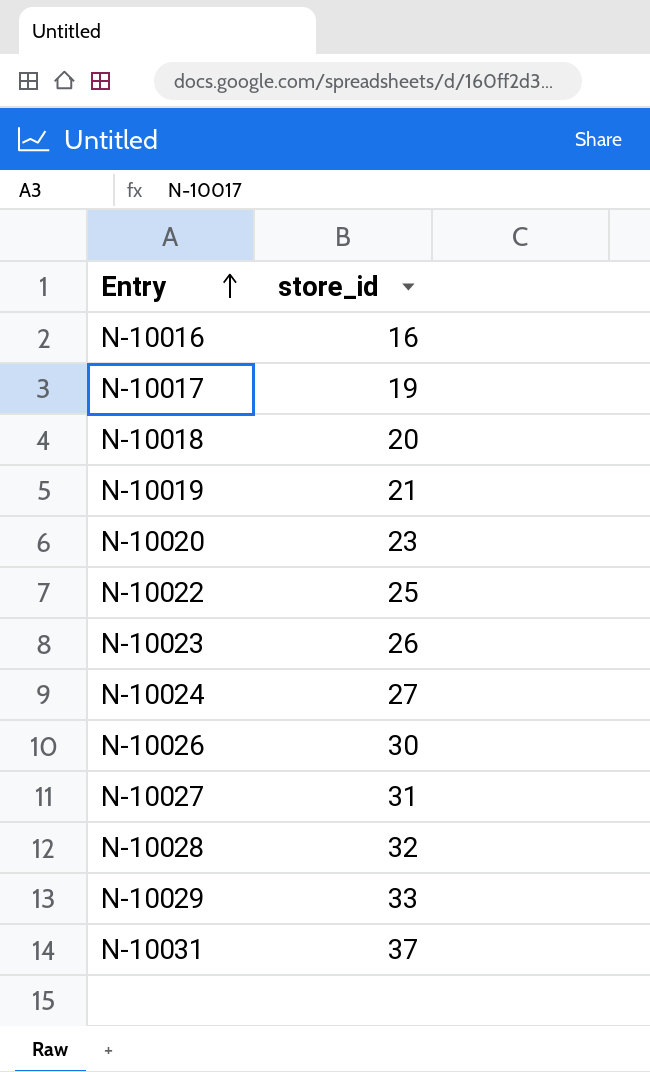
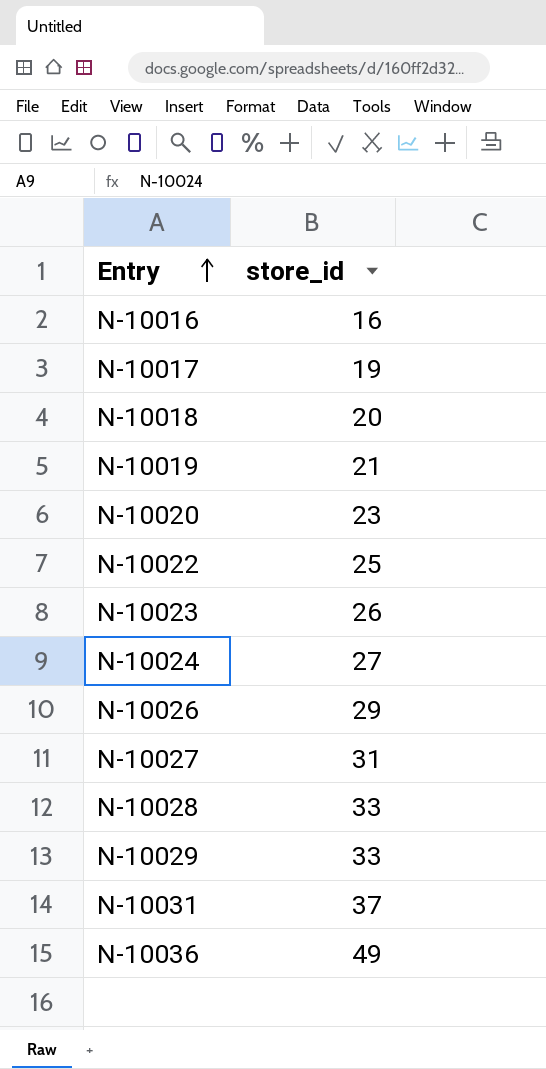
N-10026 | store_id: 30 -> 29
N-10028 | store_id: 32 -> 33
row N-10036: none -> 49

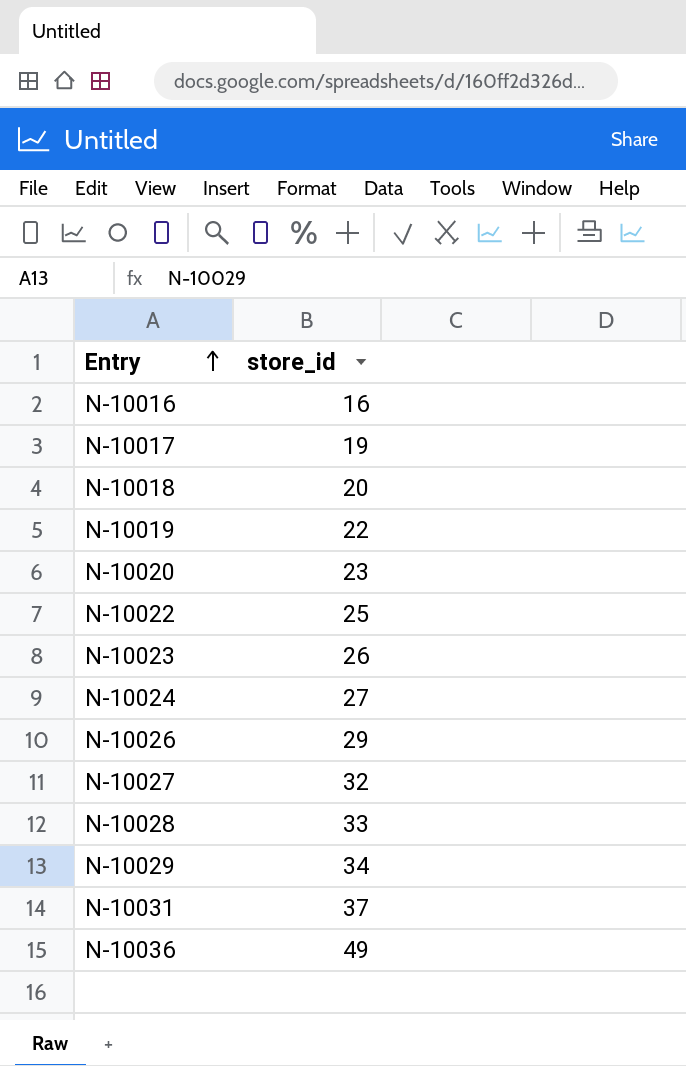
N-10019 | store_id: 21 -> 22
N-10027 | store_id: 31 -> 32
N-10029 | store_id: 33 -> 34

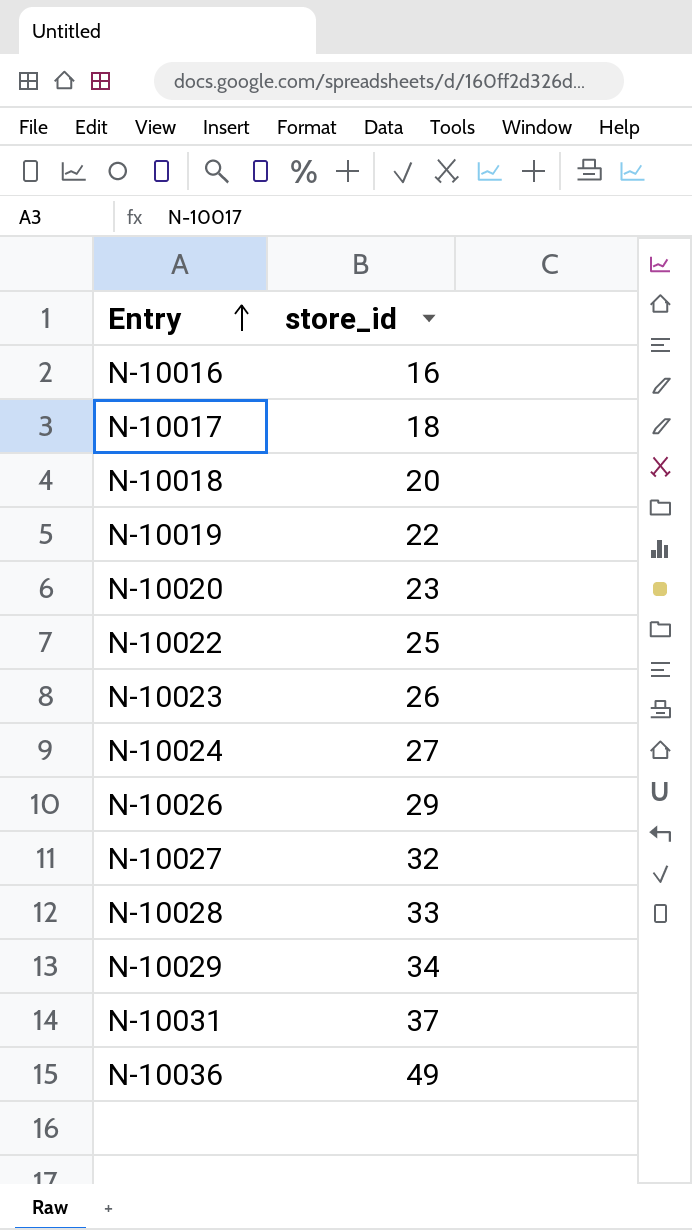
N-10017 | store_id: 19 -> 18

